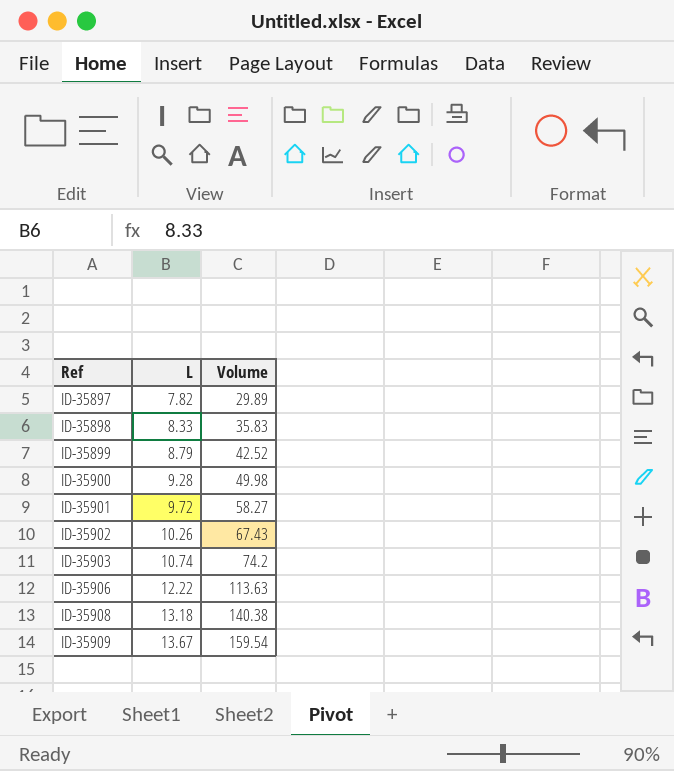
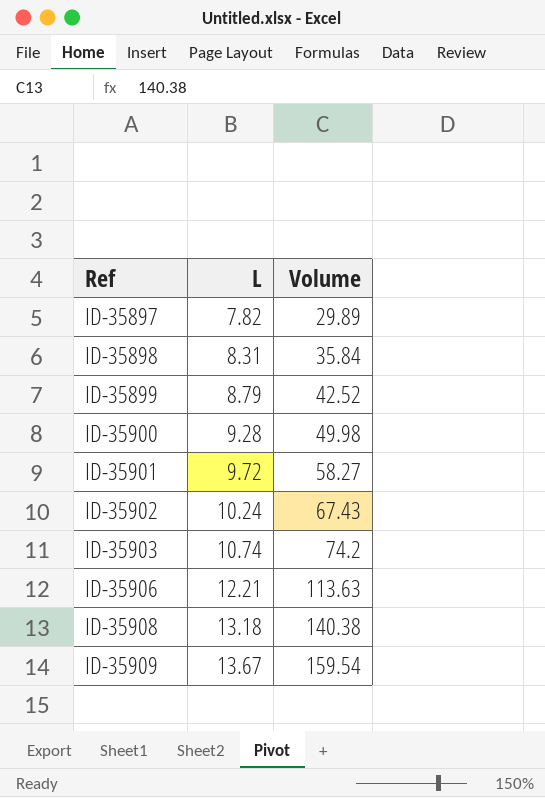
ID-35898 | L: 8.33 -> 8.31
ID-35898 | Volume: 35.83 -> 35.84
ID-35902 | L: 10.26 -> 10.24
ID-35906 | L: 12.22 -> 12.21

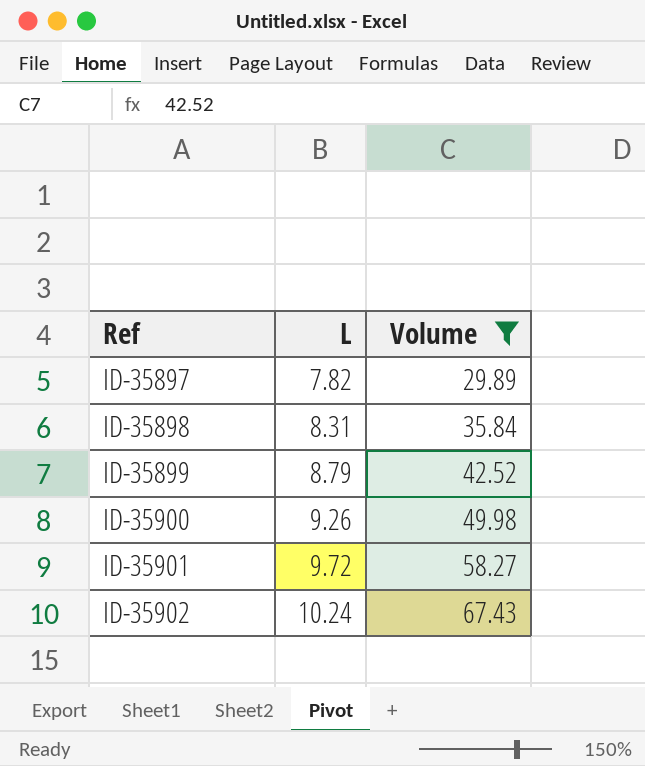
filter: none -> Volume <= 67.43
ID-35900 | L: 9.28 -> 9.26

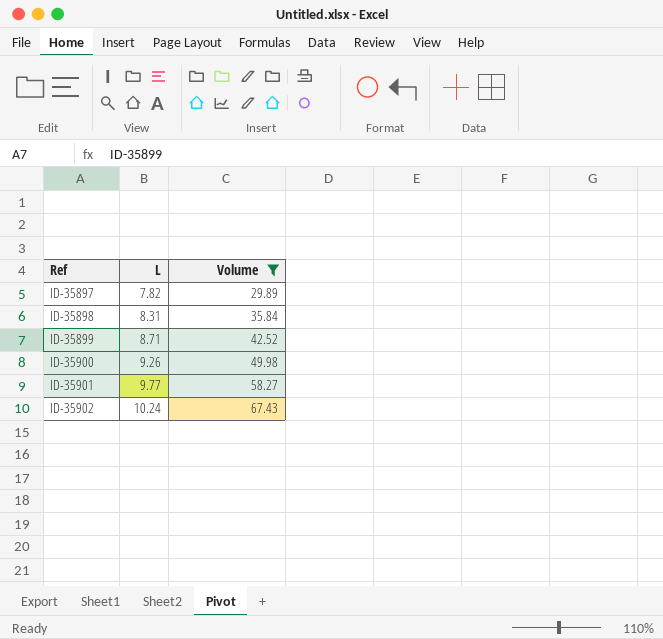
ID-35899 | L: 8.79 -> 8.71
ID-35901 | L: 9.72 -> 9.77

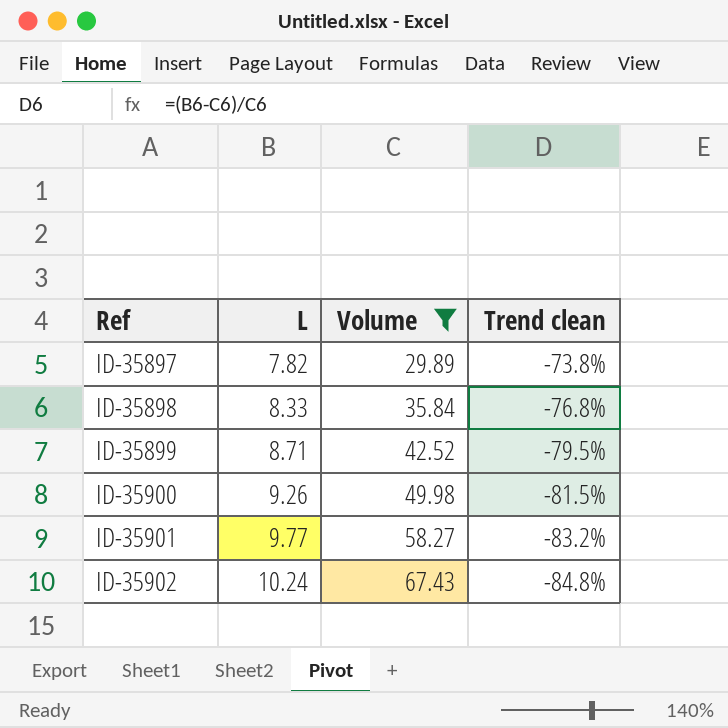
column Trend clean | formula: none -> ([L] - [Volume]) / [Volume]
ID-35898 | L: 8.31 -> 8.33

